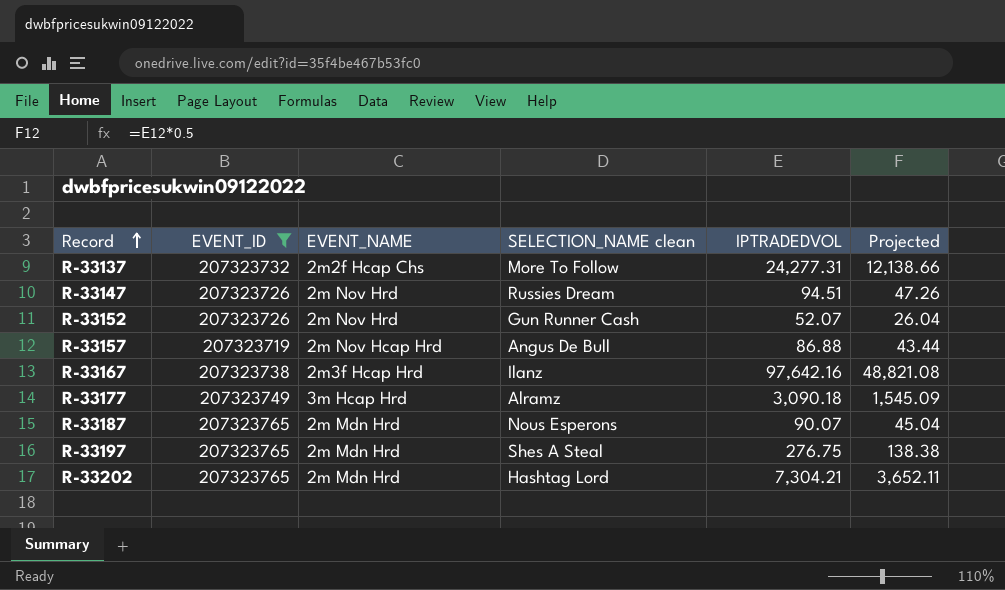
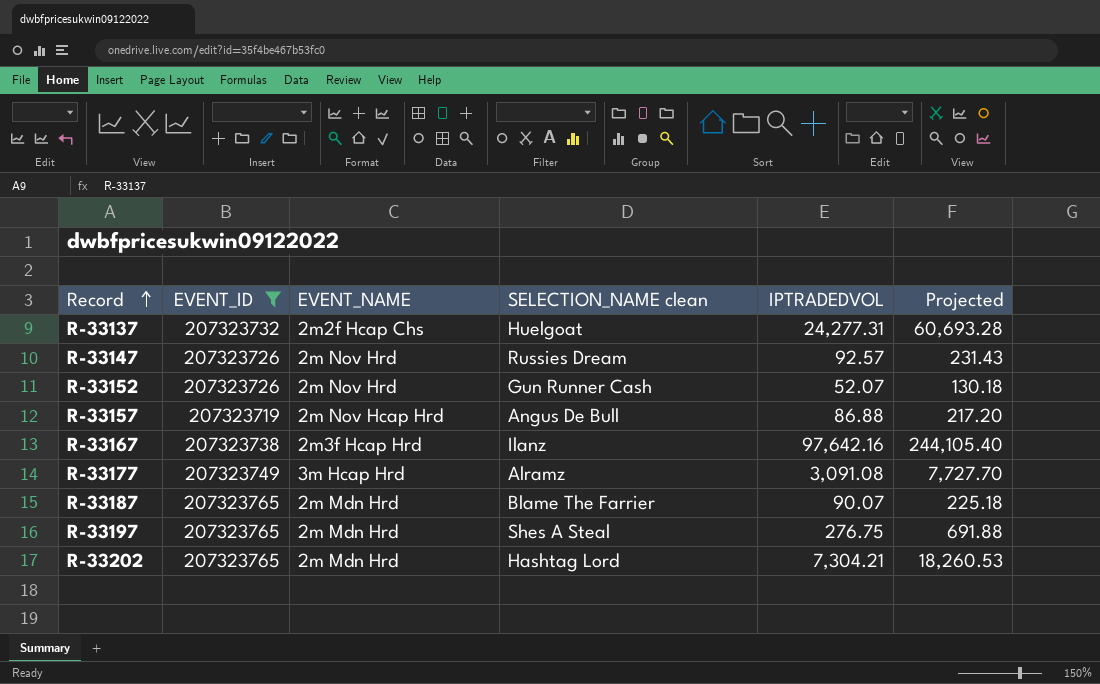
column Projected | formula: [IPTRADEDVOL] * 0.5 -> [IPTRADEDVOL] * 2.5
R-33137 | SELECTION_NAME clean: More To Follow -> Huelgoat
R-33147 | IPTRADEDVOL: 94.51 -> 92.57
R-33177 | IPTRADEDVOL: 3,090.18 -> 3,091.08
R-33187 | SELECTION_NAME clean: Nous Esperons -> Blame The Farrier

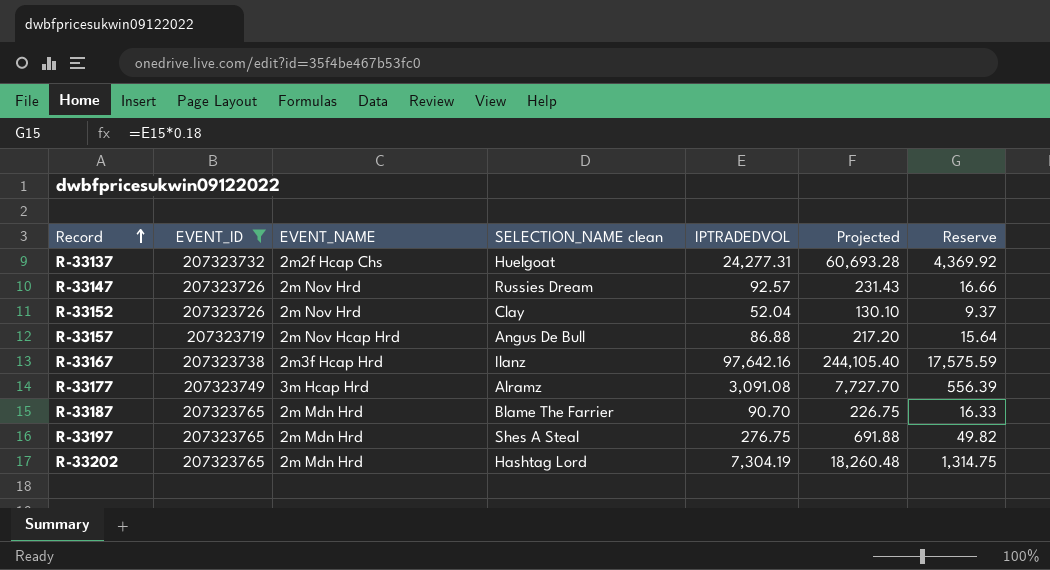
column Reserve | formula: none -> [IPTRADEDVOL] * 0.18
R-33152 | SELECTION_NAME clean: Gun Runner Cash -> Clay
R-33152 | IPTRADEDVOL: 52.07 -> 52.04
R-33152 | Projected: 130.18 -> 130.10
R-33187 | IPTRADEDVOL: 90.07 -> 90.70
R-33187 | Projected: 225.18 -> 226.75
R-33202 | IPTRADEDVOL: 7,304.21 -> 7,304.19
R-33202 | Projected: 18,260.53 -> 18,260.48

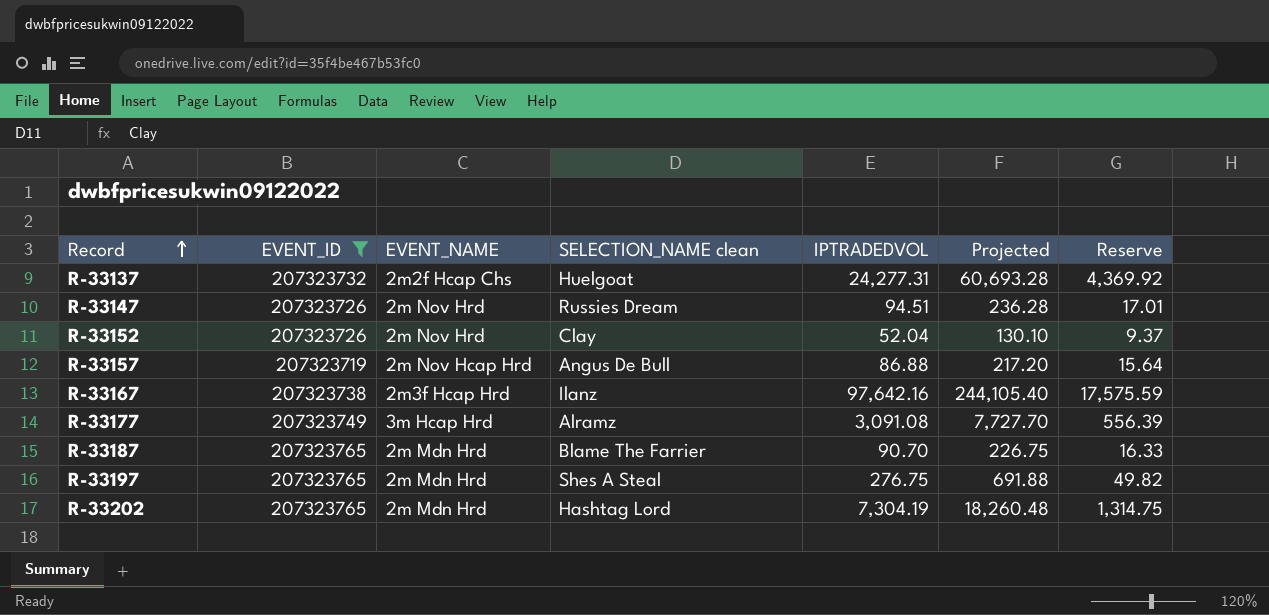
R-33147 | IPTRADEDVOL: 92.57 -> 94.51
R-33147 | Projected: 231.43 -> 236.28
R-33147 | Reserve: 16.66 -> 17.01

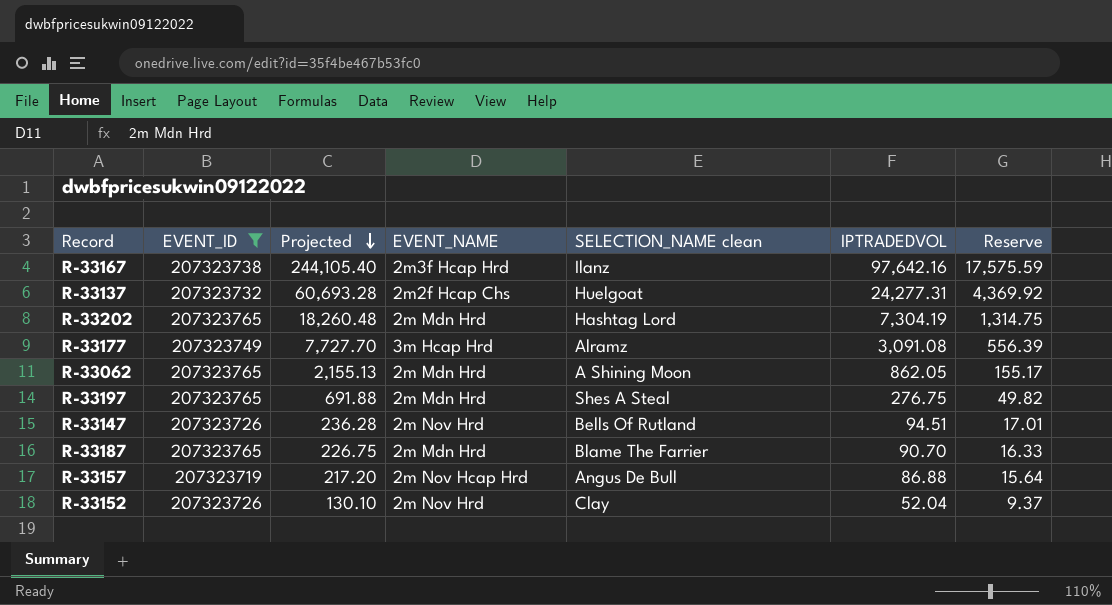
row order: Record ascending -> Projected descending
column Projected | position: 6 -> 3
row R-33062: none -> 207323765 | 2,155.13 | 2m Mdn Hrd | A Shining Moon | 862.05 | 155.17
R-33147 | SELECTION_NAME clean: Russies Dream -> Bells Of Rutland

